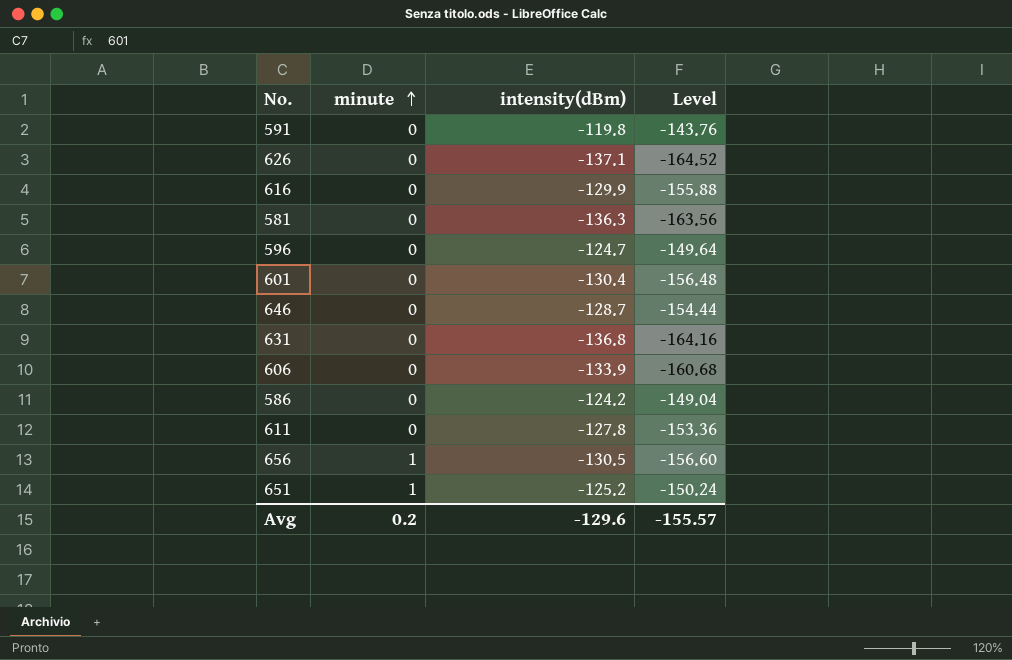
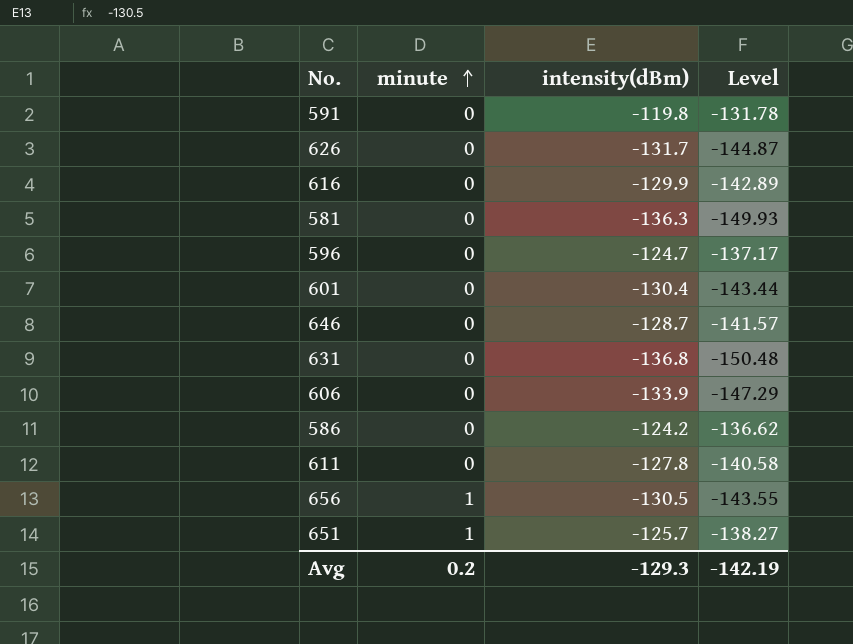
column Level | formula: [intensity(dBm)] * 1.2 -> [intensity(dBm)] * 1.1
626 | intensity(dBm): -137.1 -> -131.7
651 | intensity(dBm): -125.2 -> -125.7
Avg | intensity(dBm): -129.6 -> -129.3
Avg | Level: -155.57 -> -142.19

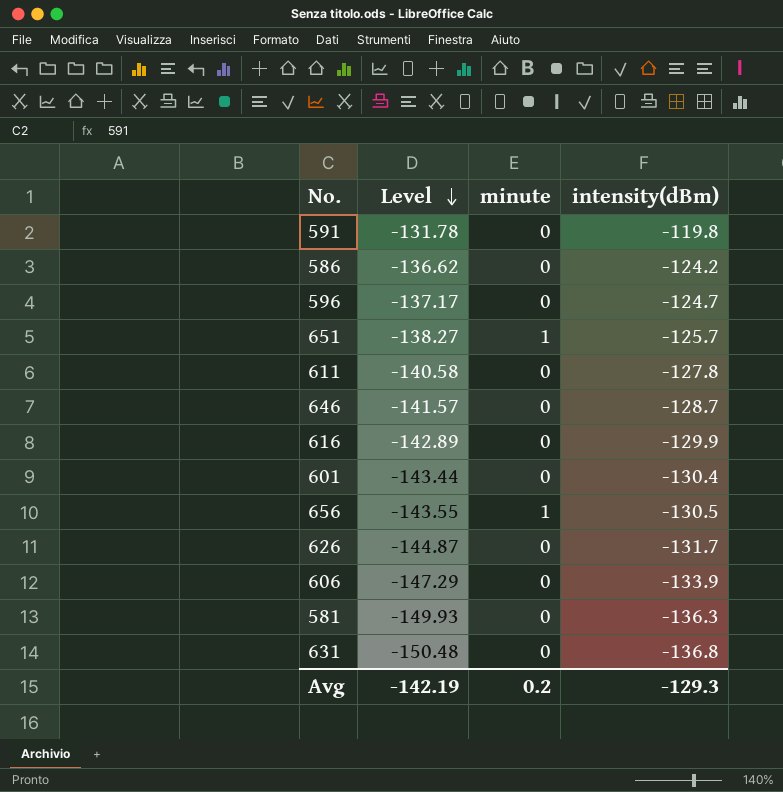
row order: minute ascending -> Level descending
column Level | position: 4 -> 2

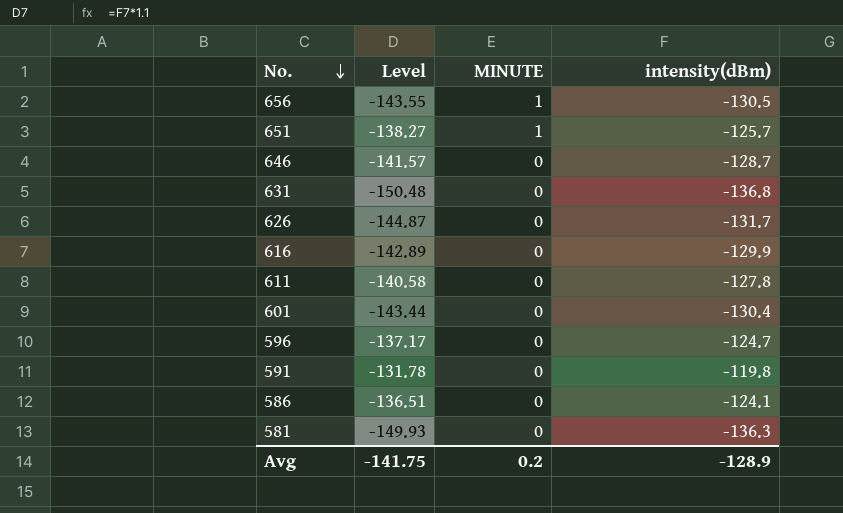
row order: Level descending -> No. descending
column name: minute -> MINUTE
row 606: -147.29 | 0 | -133.9 -> none
586 | Level: -136.62 -> -136.51
586 | intensity(dBm): -124.2 -> -124.1
Avg | Level: -142.19 -> -141.75
Avg | intensity(dBm): -129.3 -> -128.9

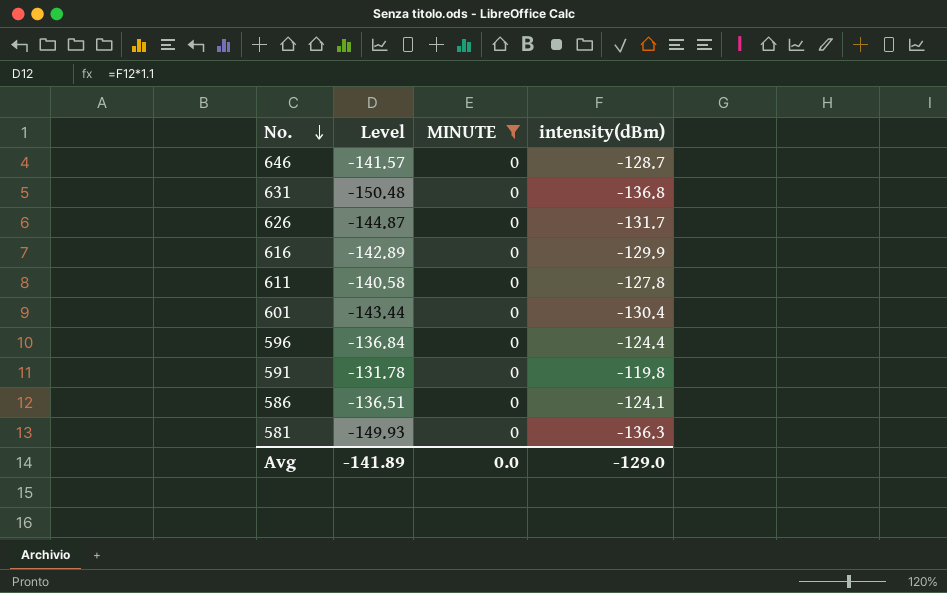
filter: none -> MINUTE = 0
596 | Level: -137.17 -> -136.84
596 | intensity(dBm): -124.7 -> -124.4
Avg | Level: -141.75 -> -141.89
Avg | MINUTE: 0.2 -> 0.0
Avg | intensity(dBm): -128.9 -> -129.0

